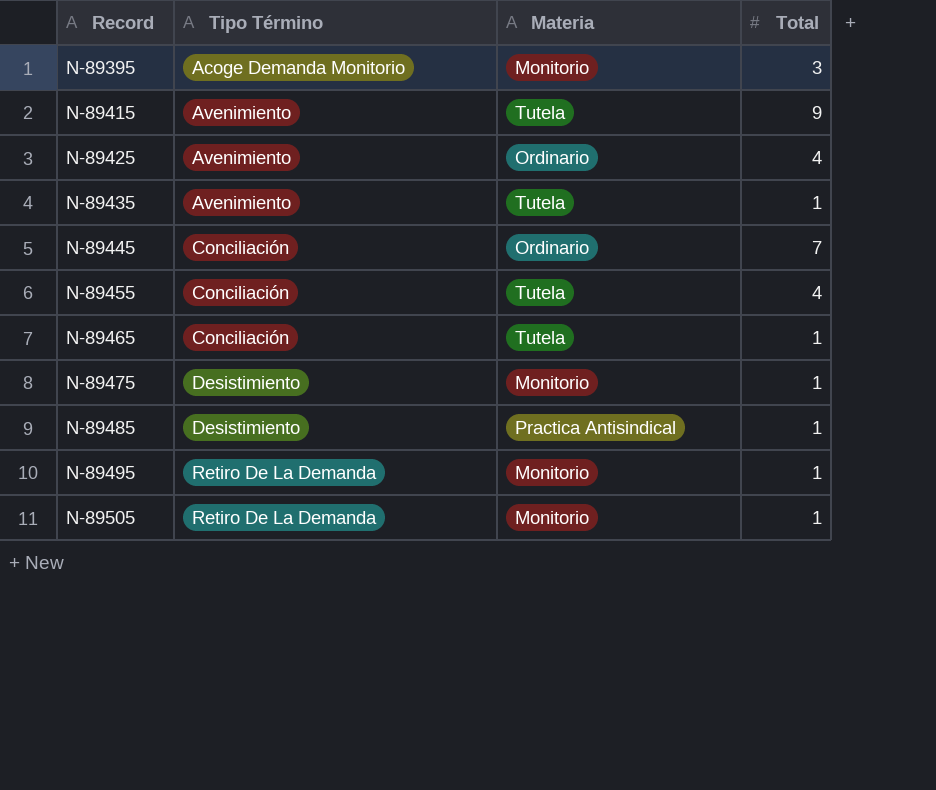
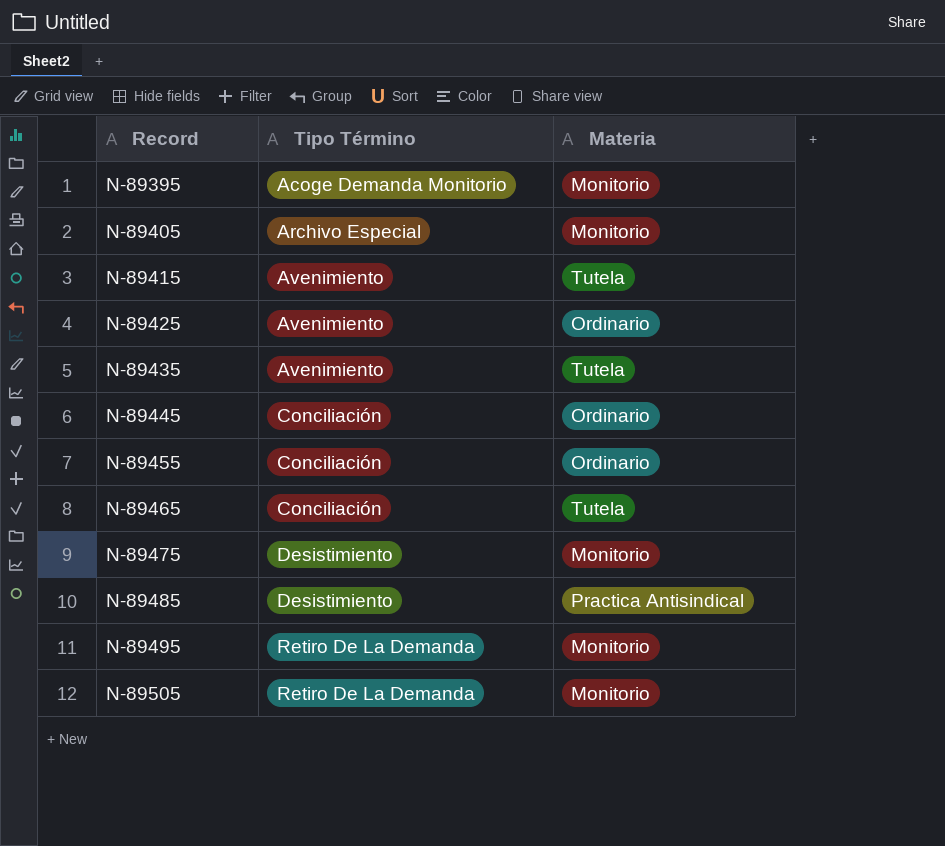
column Total | position: 4 -> none
row N-89405: none -> Archivo Especial | Monitorio
N-89455 | Materia: Tutela -> Ordinario

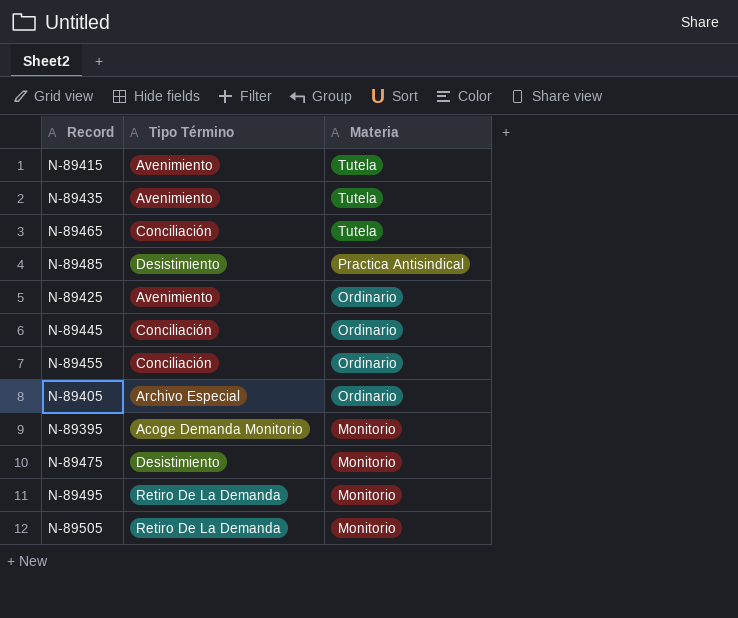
row order: Record ascending -> Materia descending
N-89405 | Materia: Monitorio -> Ordinario

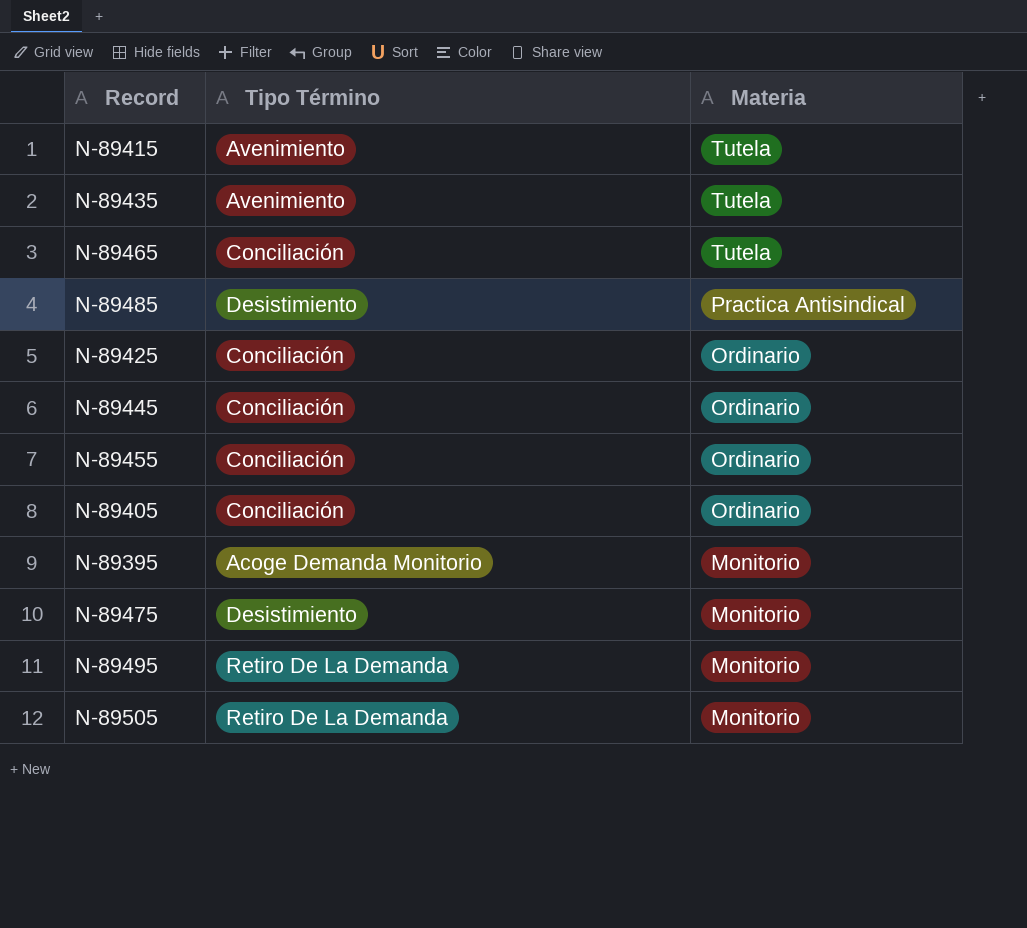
N-89425 | Tipo Término: Avenimiento -> Conciliación
N-89405 | Tipo Término: Archivo Especial -> Conciliación

